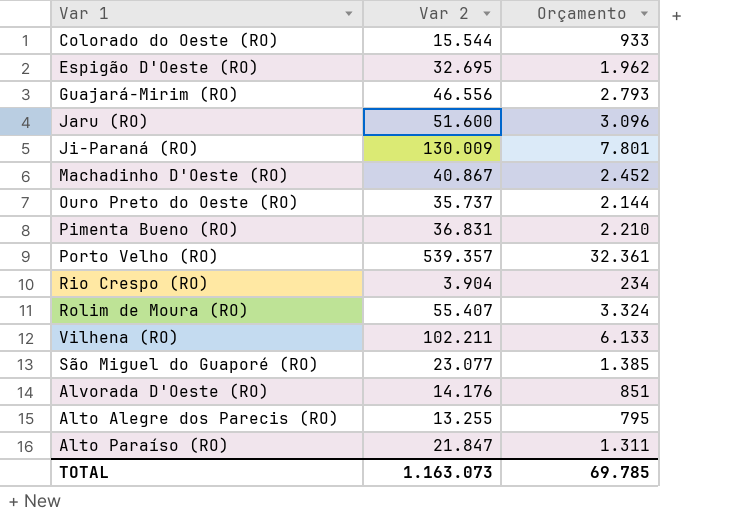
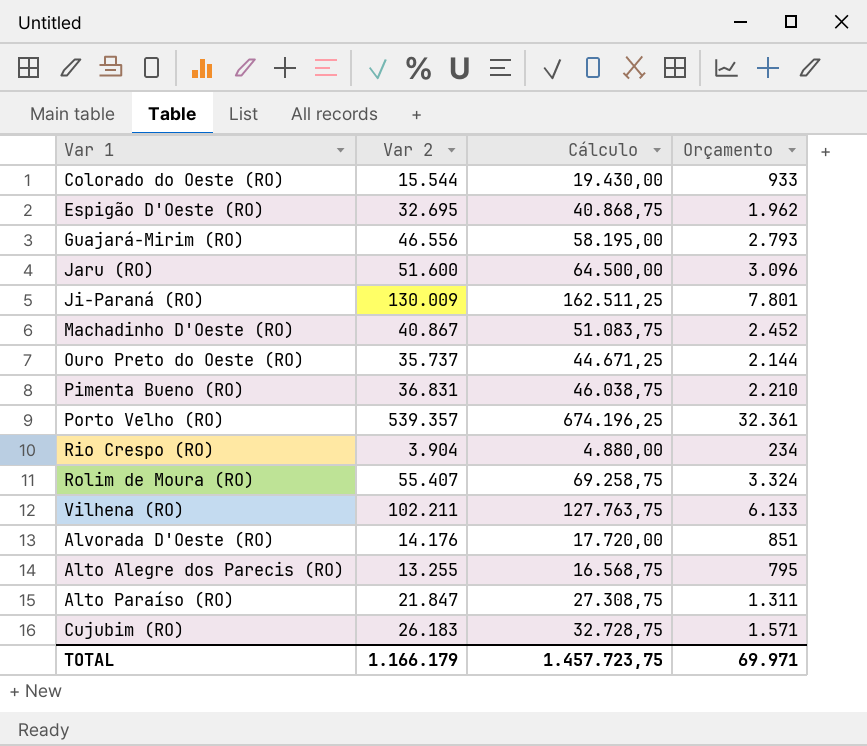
column Cálculo | formula: none -> [Var 2] * 1,25
row São Miguel do Guaporé (RO): 23.077 | 1.385 -> none
row Cujubim (RO): none -> 26.183 | 32.728,75 | 1.571
TOTAL | Var 2: 1.163.073 -> 1.166.179
TOTAL | Orçamento: 69.785 -> 69.971

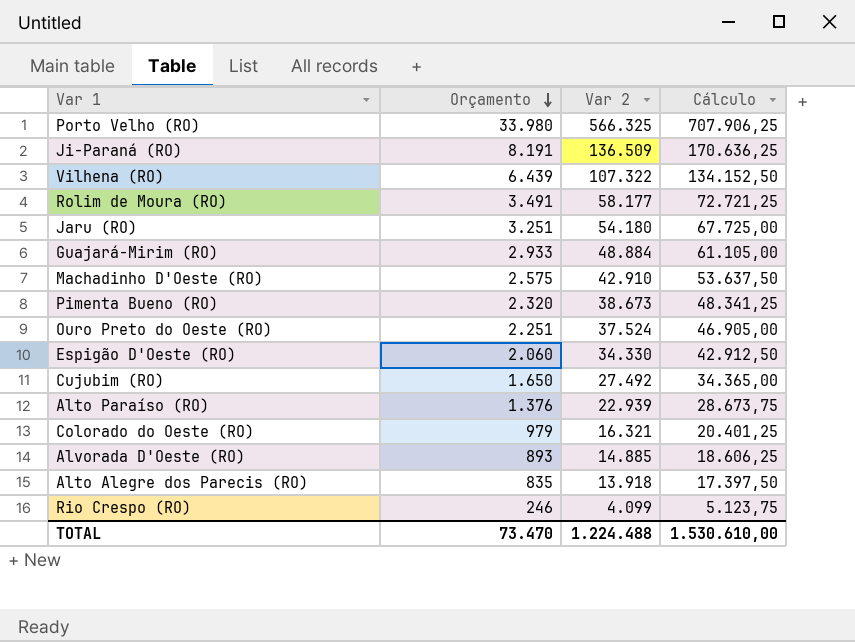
row order: none -> Orçamento descending
column Orçamento | position: 4 -> 2
Porto Velho (RO) | Orçamento: 32.361 -> 33.980
Porto Velho (RO) | Var 2: 539.357 -> 566.325
Porto Velho (RO) | Cálculo: 674.196,25 -> 707.906,25
Ji-Paraná (RO) | Orçamento: 7.801 -> 8.191
Ji-Paraná (RO) | Var 2: 130.009 -> 136.509
Ji-Paraná (RO) | Cálculo: 162.511,25 -> 170.636,25
Vilhena (RO) | Orçamento: 6.133 -> 6.439
Vilhena (RO) | Var 2: 102.211 -> 107.322
Vilhena (RO) | Cálculo: 127.763,75 -> 134.152,50
Rolim de Moura (RO) | Orçamento: 3.324 -> 3.491
Rolim de Moura (RO) | Var 2: 55.407 -> 58.177
Rolim de Moura (RO) | Cálculo: 69.258,75 -> 72.721,25
Jaru (RO) | Orçamento: 3.096 -> 3.251
Jaru (RO) | Var 2: 51.600 -> 54.180
Jaru (RO) | Cálculo: 64.500,00 -> 67.725,00
Guajará-Mirim (RO) | Orçamento: 2.793 -> 2.933
Guajará-Mirim (RO) | Var 2: 46.556 -> 48.884
Guajará-Mirim (RO) | Cálculo: 58.195,00 -> 61.105,00
Machadinho D'Oeste (RO) | Orçamento: 2.452 -> 2.575
Machadinho D'Oeste (RO) | Var 2: 40.867 -> 42.910
Machadinho D'Oeste (RO) | Cálculo: 51.083,75 -> 53.637,50
Pimenta Bueno (RO) | Orçamento: 2.210 -> 2.320
Pimenta Bueno (RO) | Var 2: 36.831 -> 38.673
Pimenta Bueno (RO) | Cálculo: 46.038,75 -> 48.341,25
Ouro Preto do Oeste (RO) | Orçamento: 2.144 -> 2.251
Ouro Preto do Oeste (RO) | Var 2: 35.737 -> 37.524
Ouro Preto do Oeste (RO) | Cálculo: 44.671,25 -> 46.905,00
Espigão D'Oeste (RO) | Orçamento: 1.962 -> 2.060
Espigão D'Oeste (RO) | Var 2: 32.695 -> 34.330
Espigão D'Oeste (RO) | Cálculo: 40.868,75 -> 42.912,50
Cujubim (RO) | Orçamento: 1.571 -> 1.650
Cujubim (RO) | Var 2: 26.183 -> 27.492
Cujubim (RO) | Cálculo: 32.728,75 -> 34.365,00
Alto Paraíso (RO) | Orçamento: 1.311 -> 1.376
Alto Paraíso (RO) | Var 2: 21.847 -> 22.939
Alto Paraíso (RO) | Cálculo: 27.308,75 -> 28.673,75
Colorado do Oeste (RO) | Orçamento: 933 -> 979
Colorado do Oeste (RO) | Var 2: 15.544 -> 16.321
Colorado do Oeste (RO) | Cálculo: 19.430,00 -> 20.401,25
Alvorada D'Oeste (RO) | Orçamento: 851 -> 893
Alvorada D'Oeste (RO) | Var 2: 14.176 -> 14.885
Alvorada D'Oeste (RO) | Cálculo: 17.720,00 -> 18.606,25
Alto Alegre dos Parecis (RO) | Orçamento: 795 -> 835
Alto Alegre dos Parecis (RO) | Var 2: 13.255 -> 13.918
Alto Alegre dos Parecis (RO) | Cálculo: 16.568,75 -> 17.397,50
Rio Crespo (RO) | Orçamento: 234 -> 246
Rio Crespo (RO) | Var 2: 3.904 -> 4.099
Rio Crespo (RO) | Cálculo: 4.880,00 -> 5.123,75
TOTAL | Orçamento: 69.971 -> 73.470
TOTAL | Var 2: 1.166.179 -> 1.224.488
TOTAL | Cálculo: 1.457.723,75 -> 1.530.610,00

